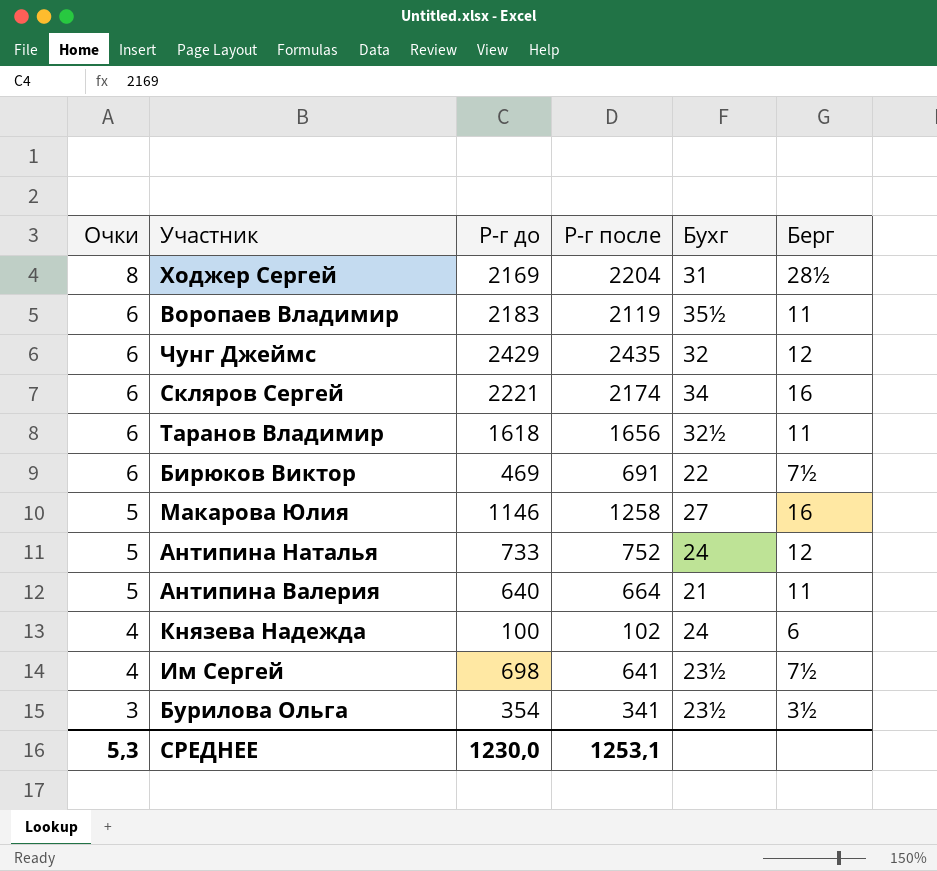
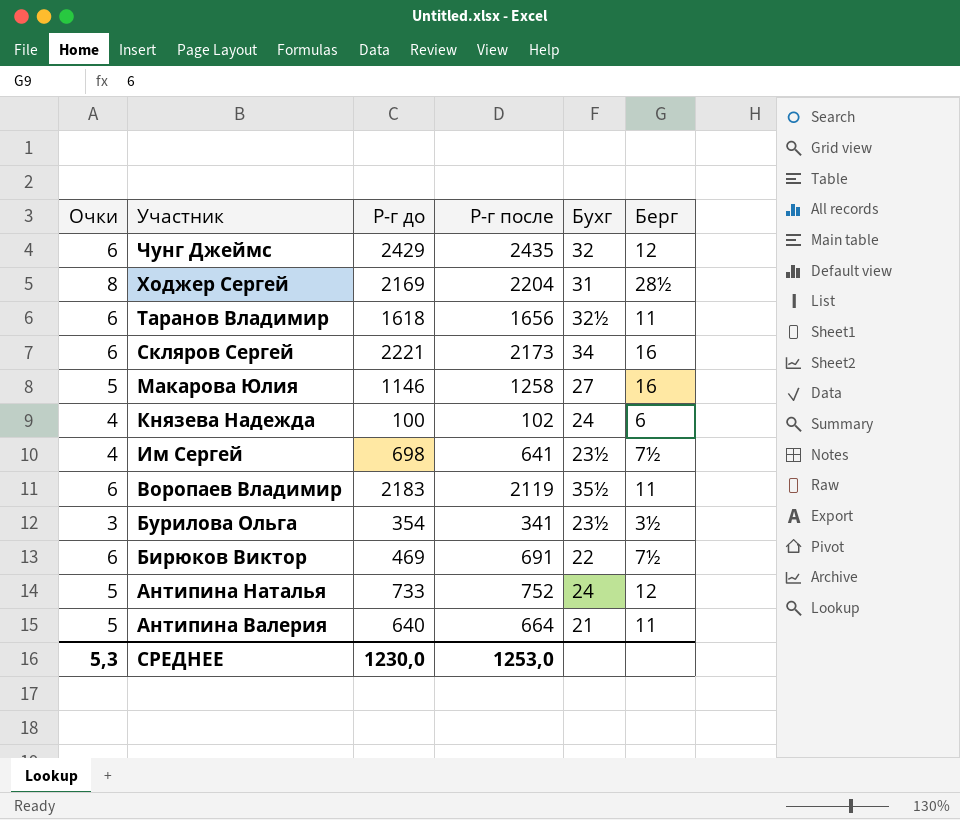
row order: Очки descending -> Участник descending
Скляров Сергей | Р-г после: 2174 -> 2173
СРЕДНЕЕ | Р-г после: 1253,1 -> 1253,0

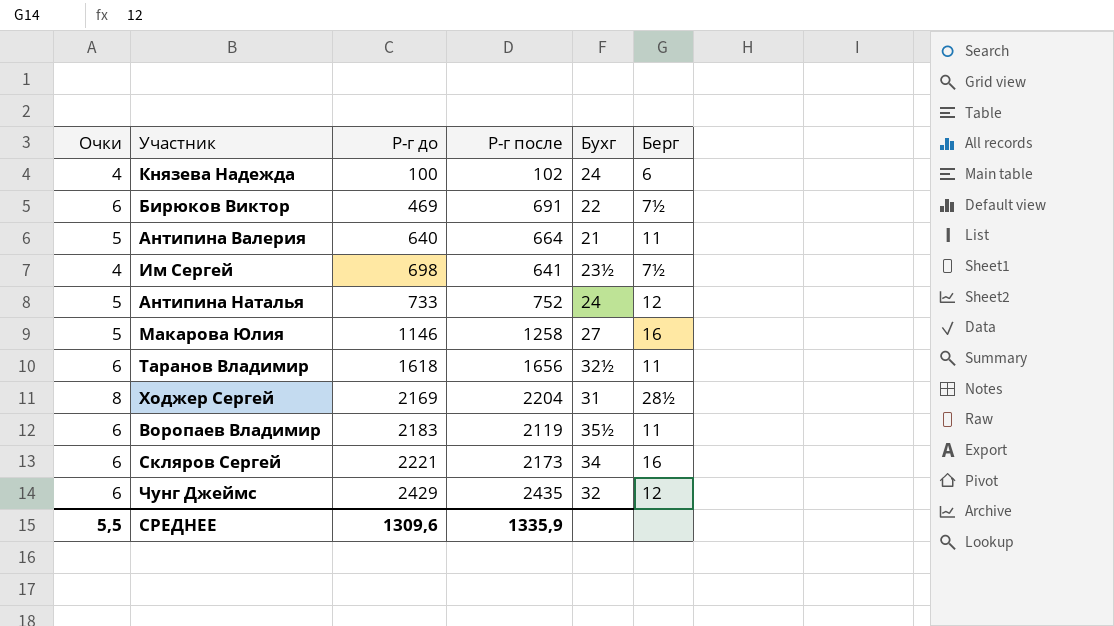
row order: Участник descending -> Р-г до ascending
row Бурилова Ольга: 3 | 354 | 341 | 23½ | 3½ -> none
СРЕДНЕЕ | Очки: 5,3 -> 5,5
СРЕДНЕЕ | Р-г до: 1230,0 -> 1309,6
СРЕДНЕЕ | Р-г после: 1253,0 -> 1335,9

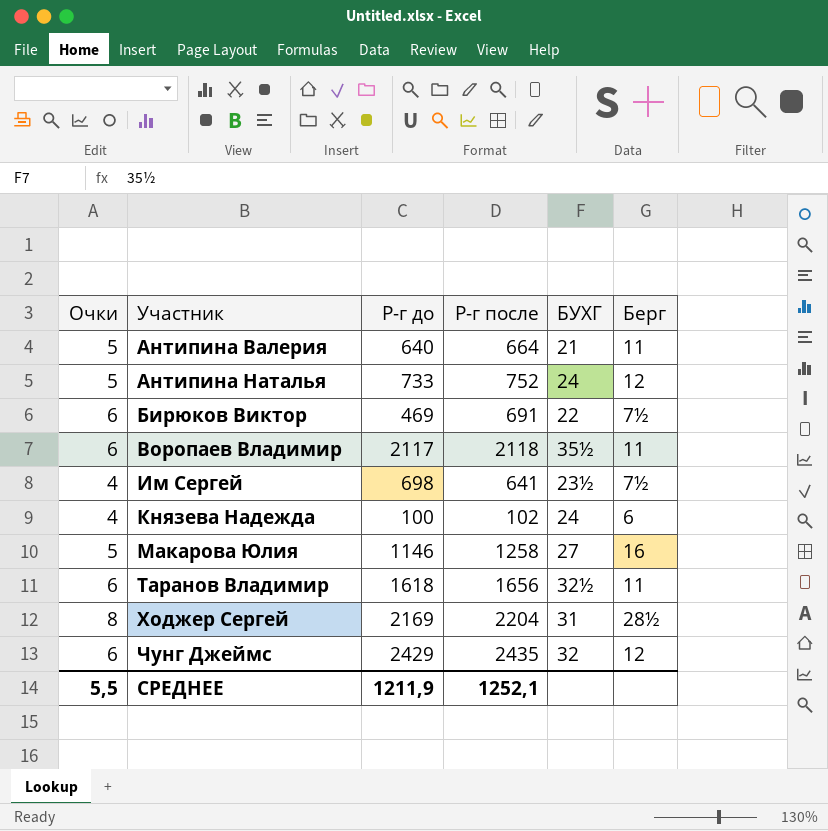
row order: Р-г до ascending -> Участник ascending
column name: Бухг -> БУХГ
row Скляров Сергей: 6 | 2221 | 2173 | 34 | 16 -> none
Воропаев Владимир | Р-г до: 2183 -> 2117
Воропаев Владимир | Р-г после: 2119 -> 2118
СРЕДНЕЕ | Р-г до: 1309,6 -> 1211,9
СРЕДНЕЕ | Р-г после: 1335,9 -> 1252,1

